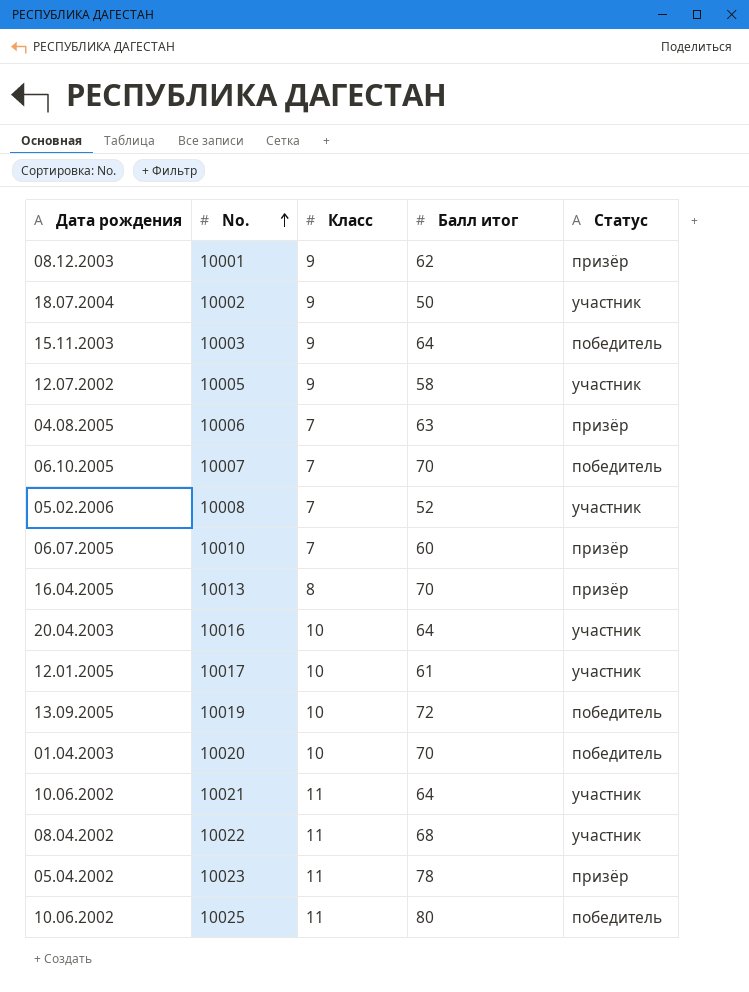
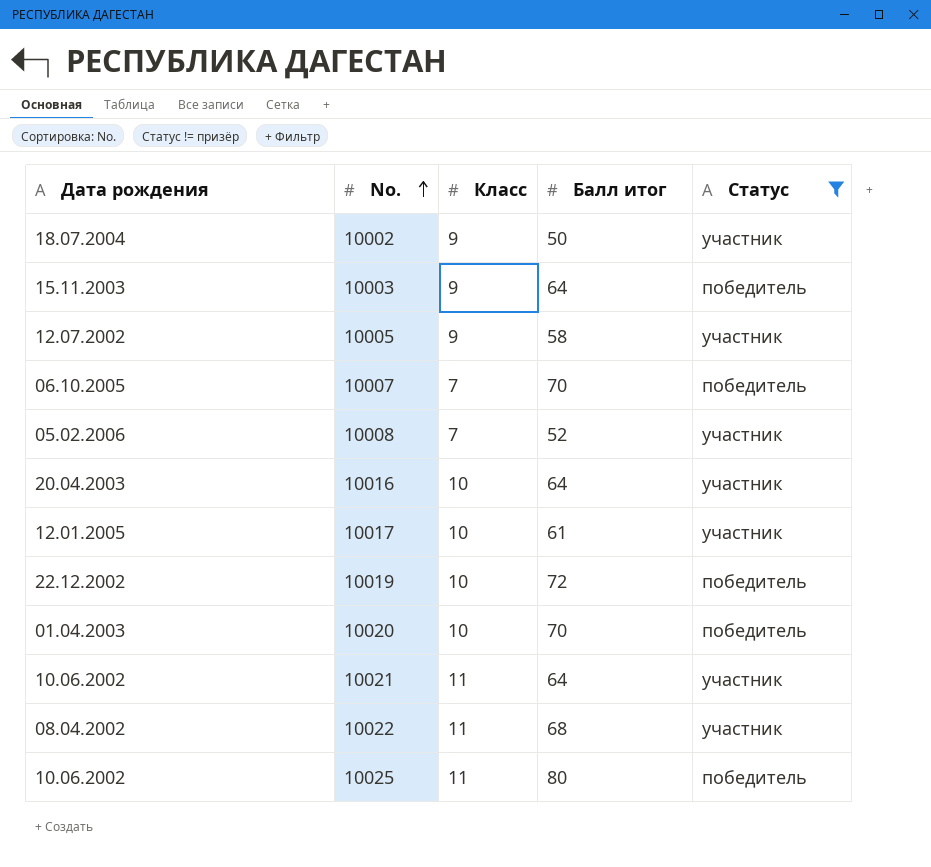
filter: none -> Статус != призёр
10019 | Дата рождения: 13.09.2005 -> 22.12.2002

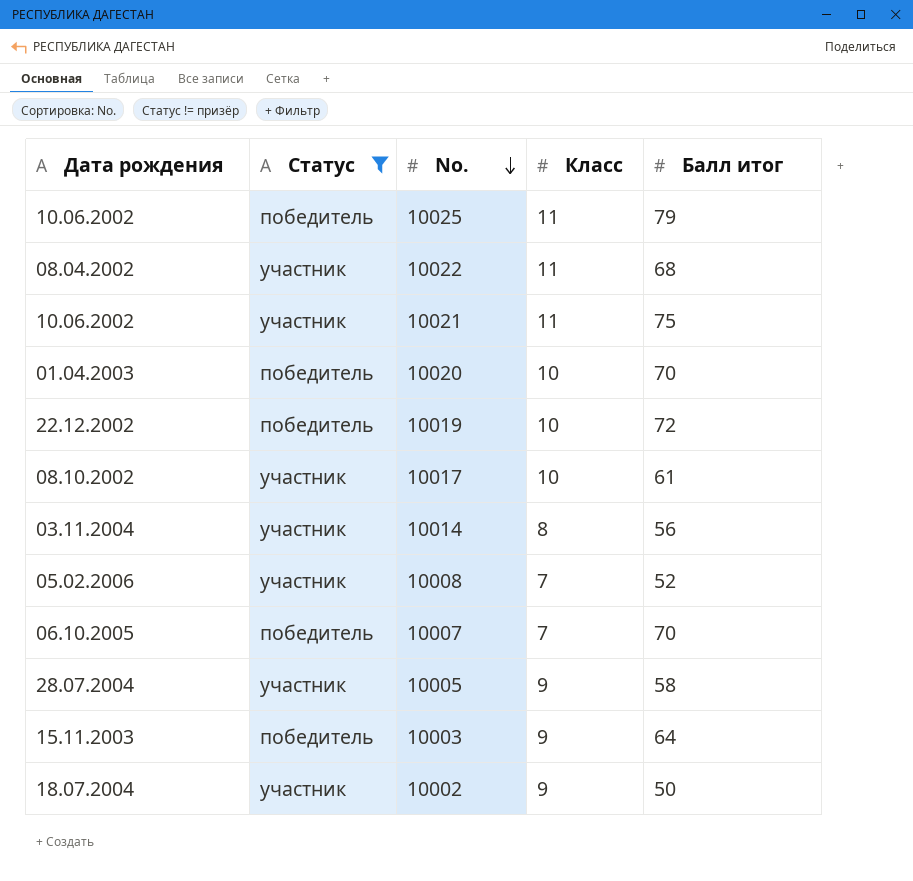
row order: No. ascending -> No. descending
column Статус | position: 5 -> 2
row 10016: 20.04.2003 | 10 | 64 | участник -> none
10025 | Балл итог: 80 -> 79
10021 | Балл итог: 64 -> 75
10017 | Дата рождения: 12.01.2005 -> 08.10.2002
row 10014: none -> 03.11.2004 | участник | 8 | 56
10005 | Дата рождения: 12.07.2002 -> 28.07.2004

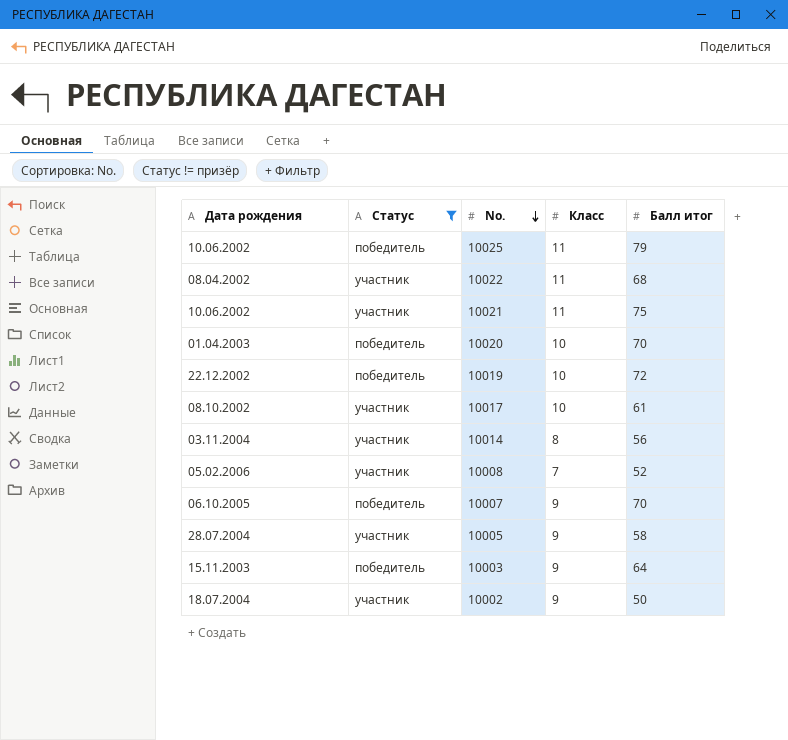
10007 | Класс: 7 -> 9

